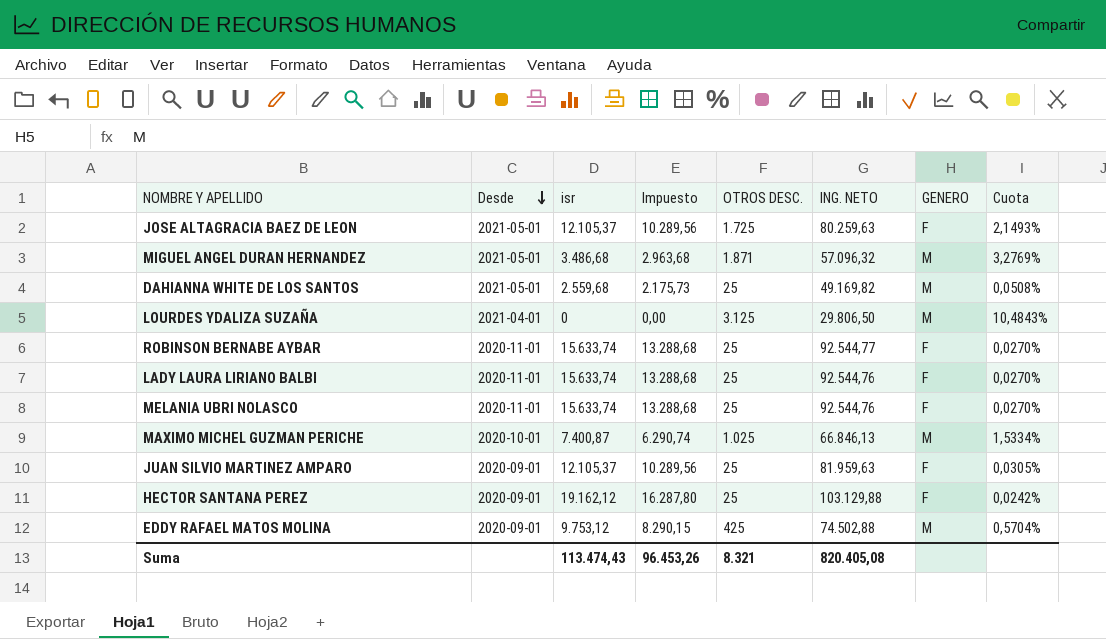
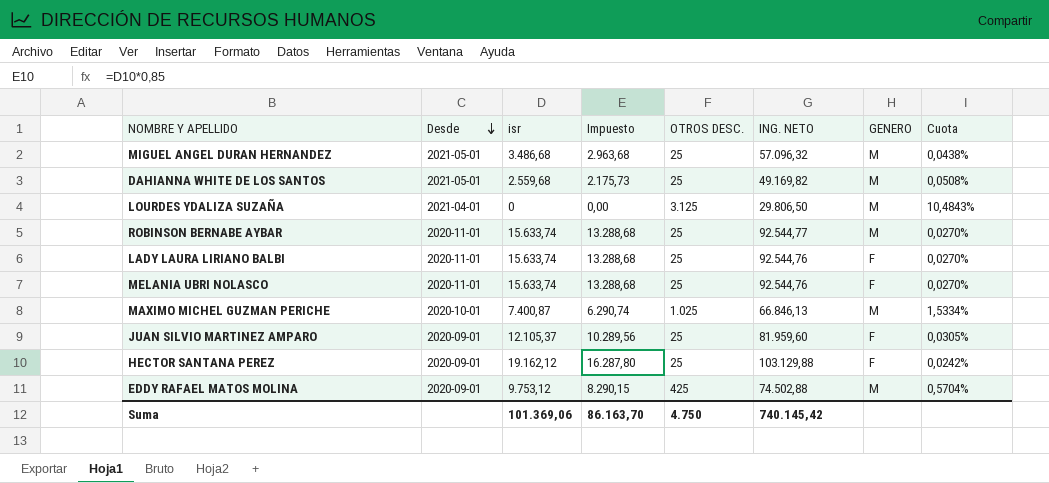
row JOSE ALTAGRACIA BAEZ DE LEON: 2021-05-01 | 12.105,37 | 10.289,56 | 1.725 | 80.259,63 | F | 2,1493% -> none
MIGUEL ANGEL DURAN HERNANDEZ | OTROS DESC.: 1.871 -> 25
MIGUEL ANGEL DURAN HERNANDEZ | Cuota: 3,2769% -> 0,0438%
ROBINSON BERNABE AYBAR | GENERO: F -> M
JUAN SILVIO MARTINEZ AMPARO | ING. NETO: 81.959,63 -> 81.959,60
Suma | isr: 113.474,43 -> 101.369,06
Suma | Impuesto: 96.453,26 -> 86.163,70
Suma | OTROS DESC.: 8.321 -> 4.750
Suma | ING. NETO: 820.405,08 -> 740.145,42

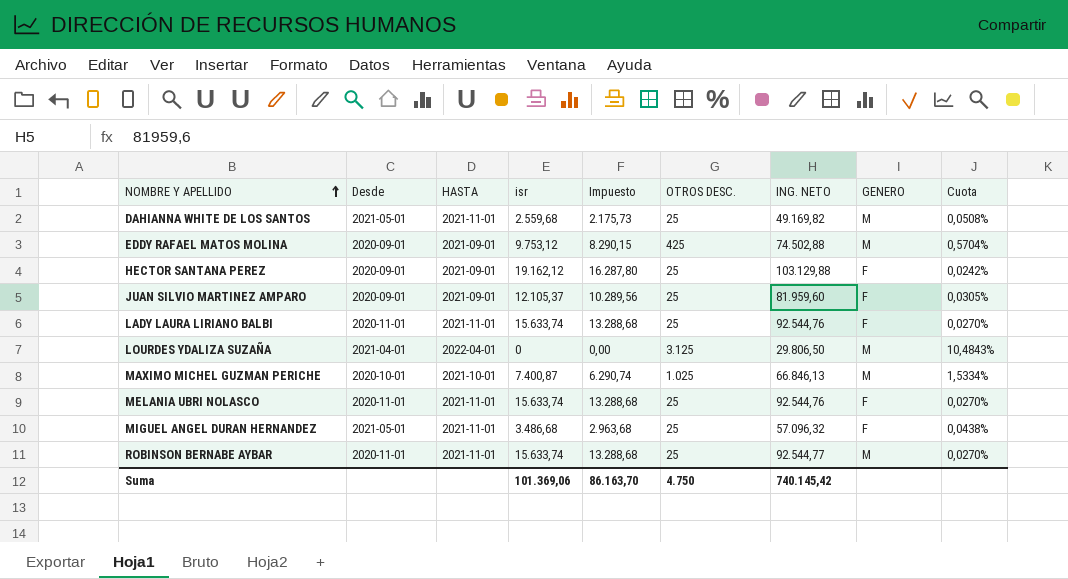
row order: Desde descending -> NOMBRE Y APELLIDO ascending
column HASTA | position: none -> 3
MIGUEL ANGEL DURAN HERNANDEZ | GENERO: M -> F

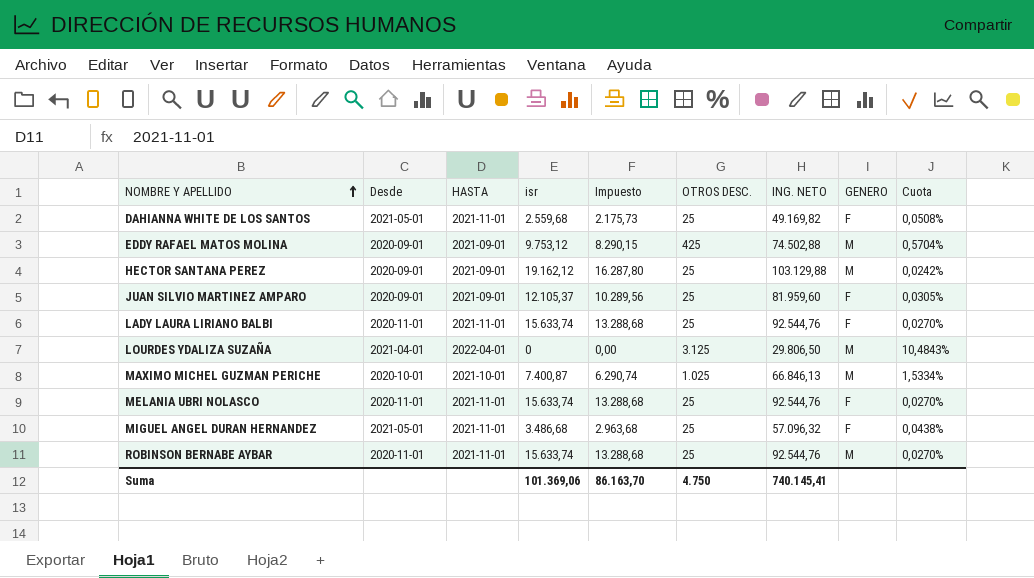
DAHIANNA WHITE DE LOS SANTOS | GENERO: M -> F
HECTOR SANTANA PEREZ | GENERO: F -> M
ROBINSON BERNABE AYBAR | ING. NETO: 92.544,77 -> 92.544,76
Suma | ING. NETO: 740.145,42 -> 740.145,41

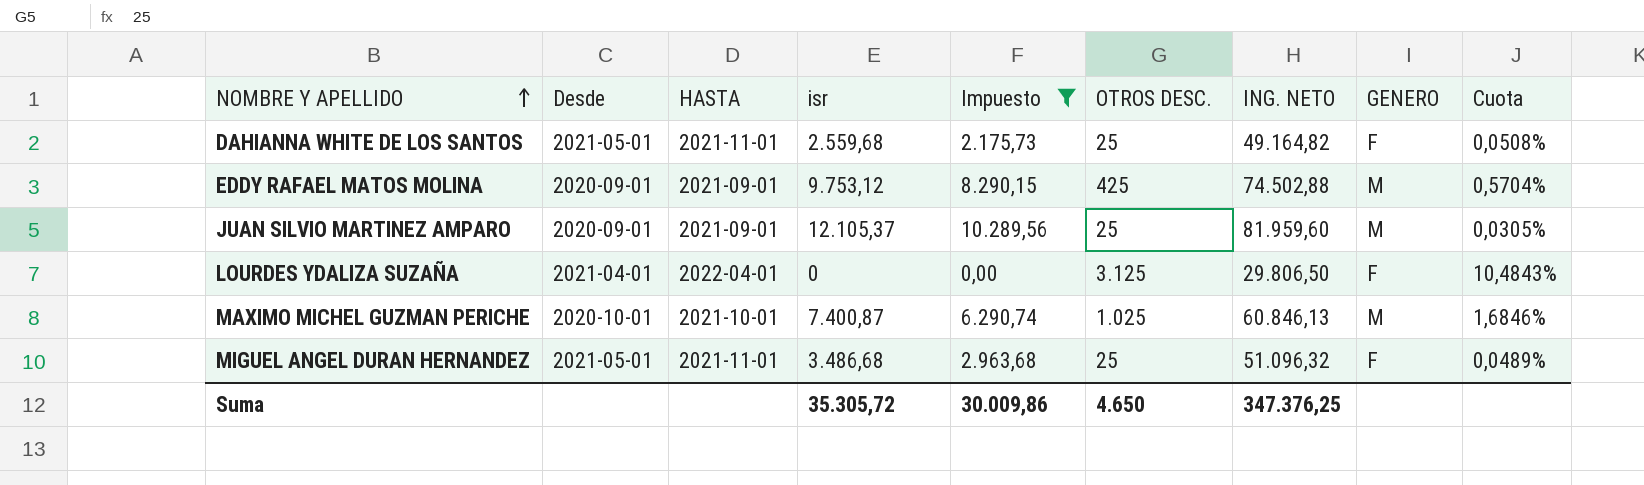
filter: none -> Impuesto <= 10.289,56
DAHIANNA WHITE DE LOS SANTOS | ING. NETO: 49.169,82 -> 49.164,82
JUAN SILVIO MARTINEZ AMPARO | GENERO: F -> M
LOURDES YDALIZA SUZAÑA | GENERO: M -> F
MAXIMO MICHEL GUZMAN PERICHE | ING. NETO: 66.846,13 -> 60.846,13
MAXIMO MICHEL GUZMAN PERICHE | Cuota: 1,5334% -> 1,6846%
MIGUEL ANGEL DURAN HERNANDEZ | ING. NETO: 57.096,32 -> 51.096,32
MIGUEL ANGEL DURAN HERNANDEZ | Cuota: 0,0438% -> 0,0489%
Suma | isr: 101.369,06 -> 35.305,72
Suma | Impuesto: 86.163,70 -> 30.009,86
Suma | OTROS DESC.: 4.750 -> 4.650
Suma | ING. NETO: 740.145,41 -> 347.376,25

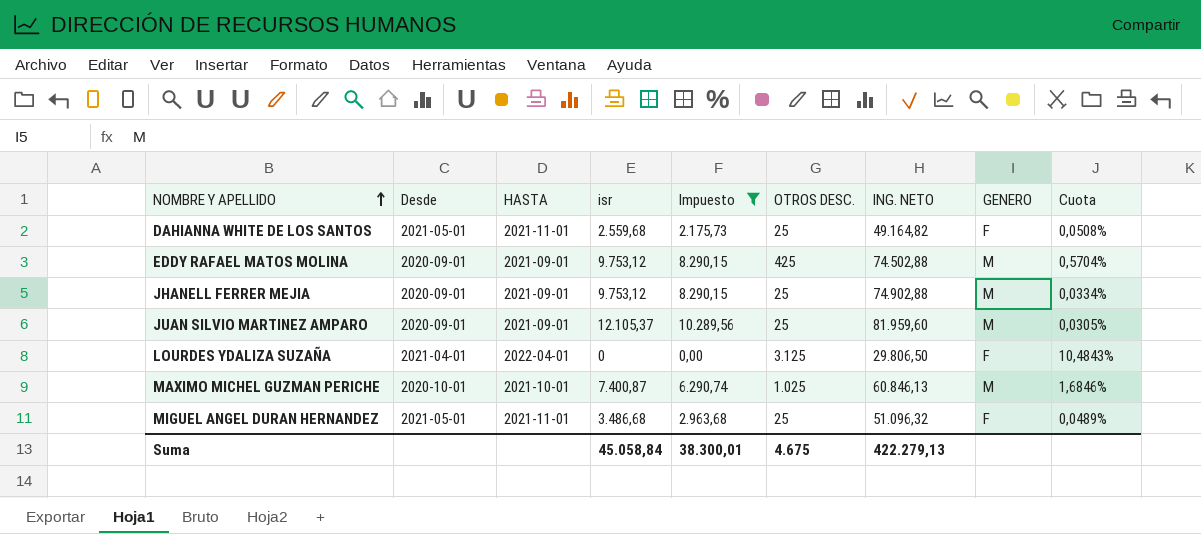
row JHANELL FERRER MEJIA: none -> 2020-09-01 | 2021-09-01 | 9.753,12 | 8.290,15 | 25 | 74.902,88 | M | 0,0334%
Suma | isr: 35.305,72 -> 45.058,84
Suma | Impuesto: 30.009,86 -> 38.300,01
Suma | OTROS DESC.: 4.650 -> 4.675
Suma | ING. NETO: 347.376,25 -> 422.279,13

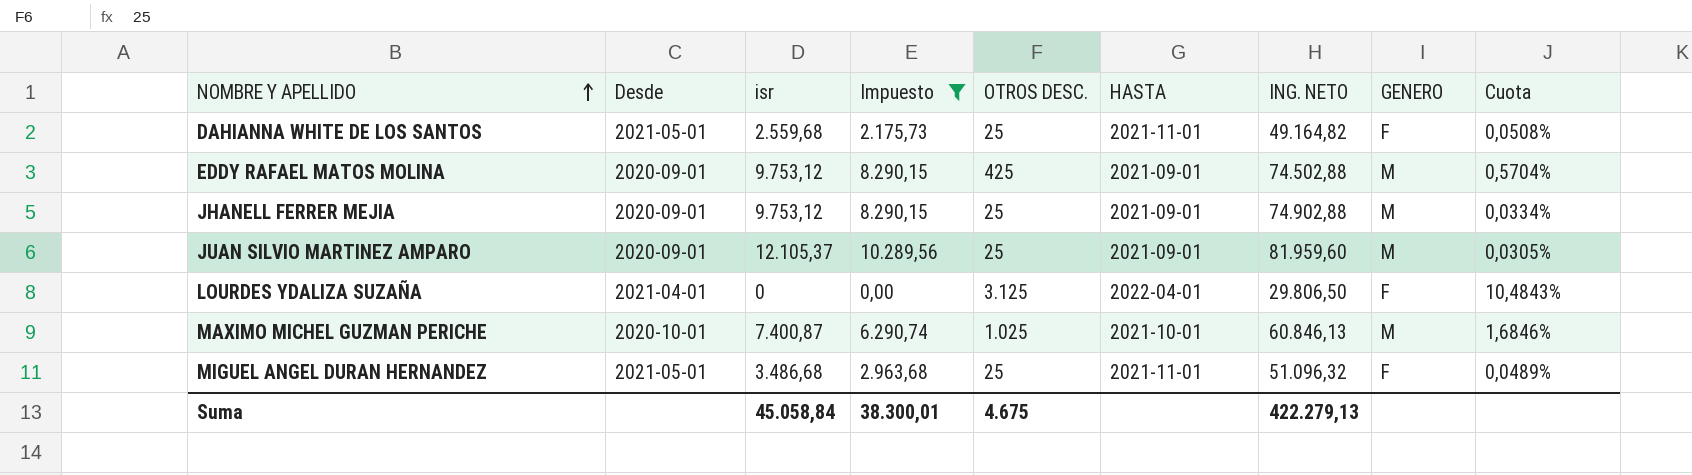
column HASTA | position: 3 -> 6

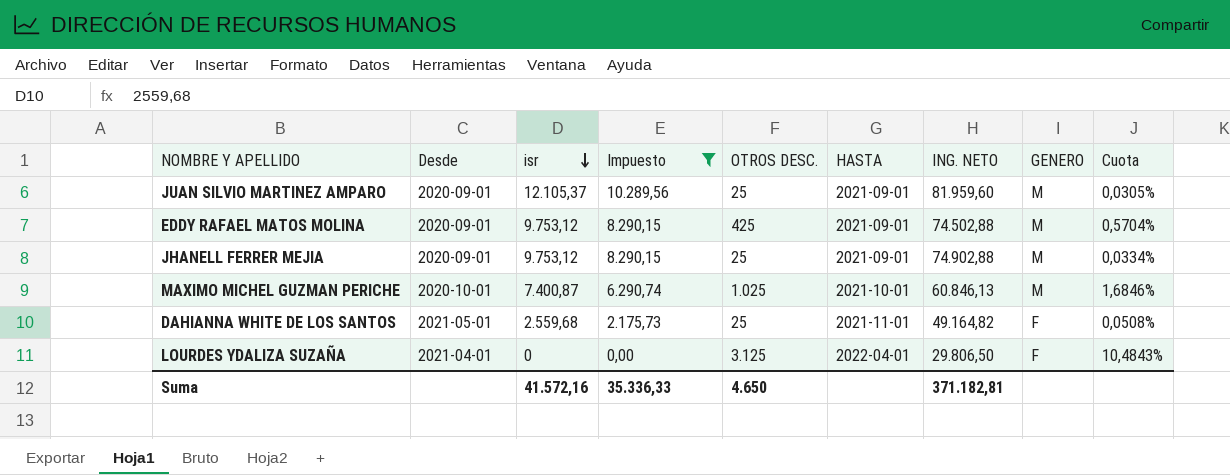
row order: NOMBRE Y APELLIDO ascending -> isr descending
row MIGUEL ANGEL DURAN HERNANDEZ: 2021-05-01 | 3.486,68 | 2.963,68 | 25 | 2021-11-01 | 51.096,32 | F | 0,0489% -> none
Suma | isr: 45.058,84 -> 41.572,16
Suma | Impuesto: 38.300,01 -> 35.336,33
Suma | OTROS DESC.: 4.675 -> 4.650
Suma | ING. NETO: 422.279,13 -> 371.182,81

